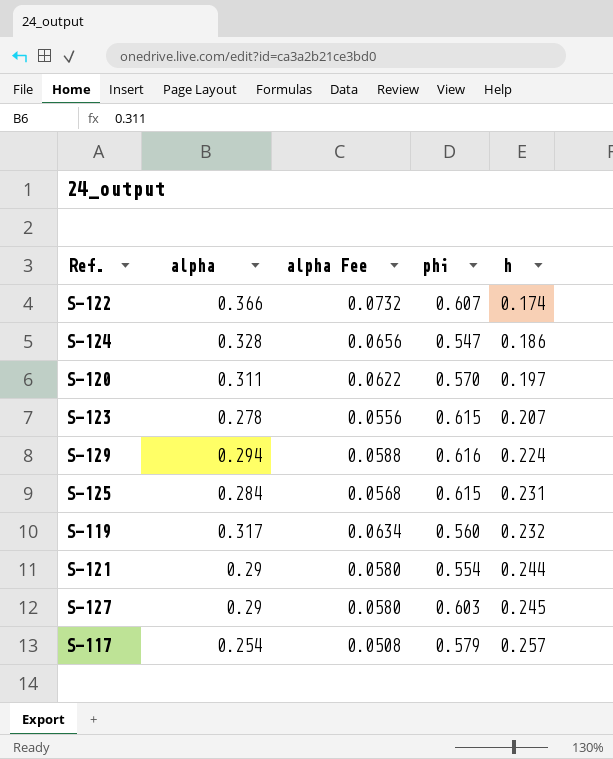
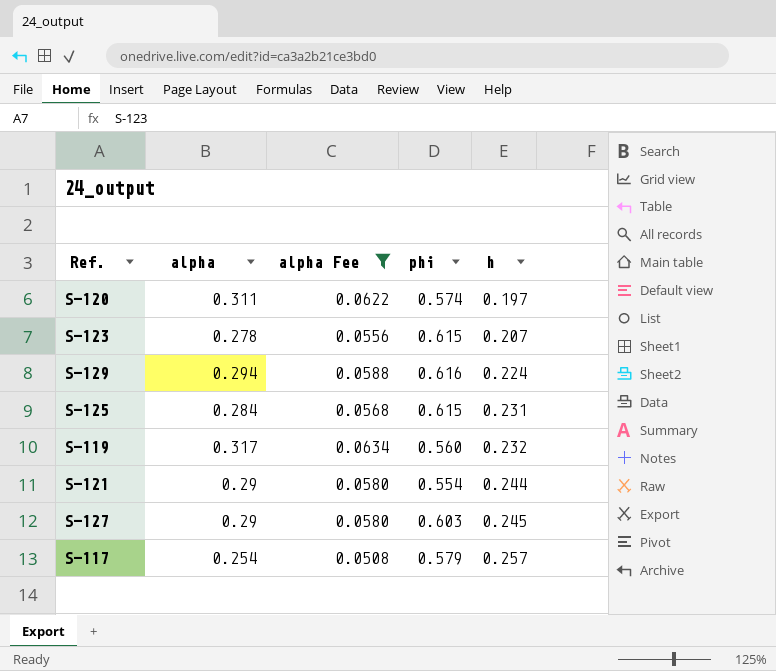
filter: none -> alpha Fee <= 0.0634
S-120 | phi: 0.570 -> 0.574

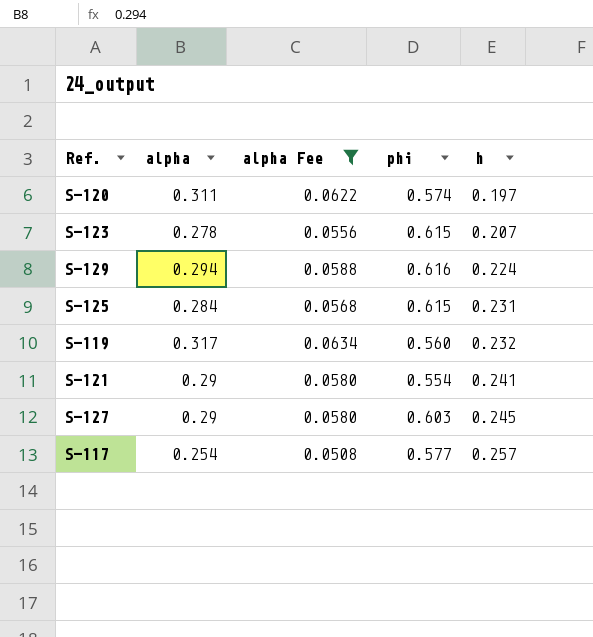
S-121 | h: 0.244 -> 0.241
S-117 | phi: 0.579 -> 0.577

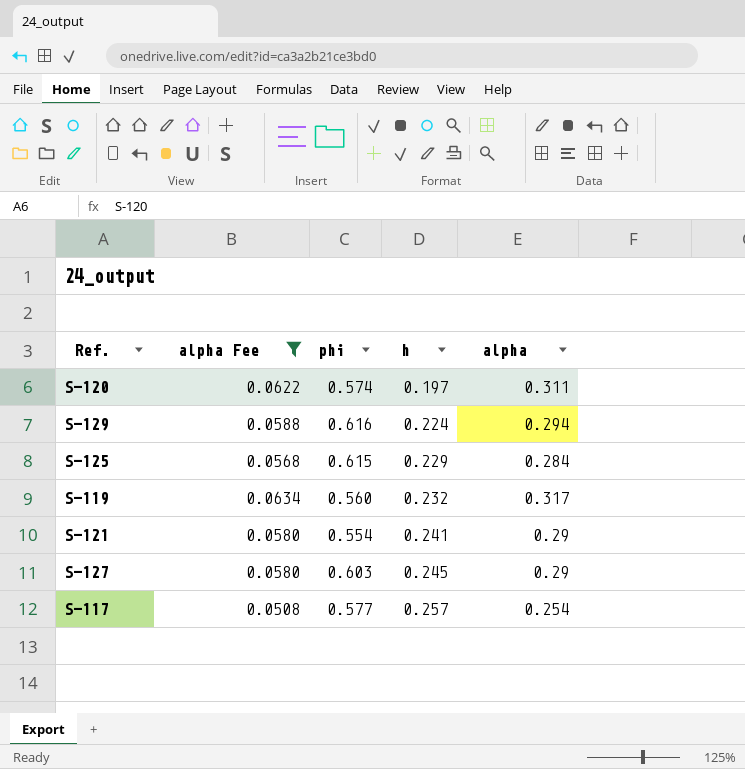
column alpha | position: 2 -> 5
row S-123: 0.278 | 0.0556 | 0.615 | 0.207 -> none
S-125 | h: 0.231 -> 0.229

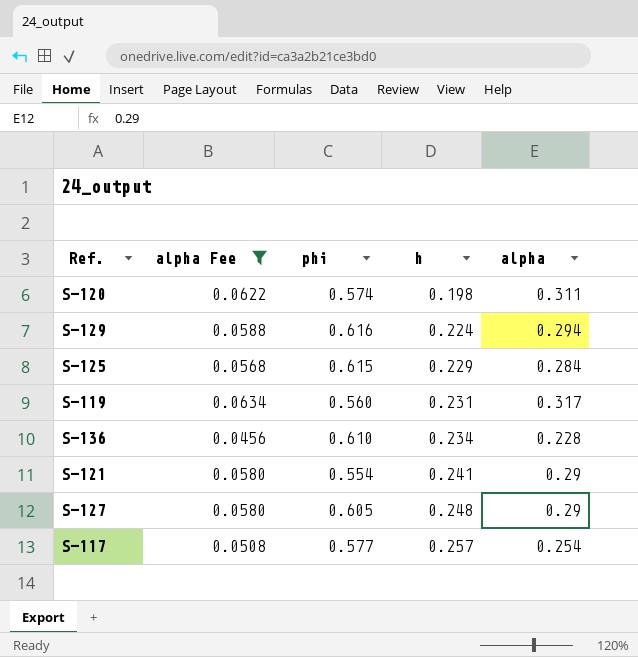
S-120 | h: 0.197 -> 0.198
S-119 | h: 0.232 -> 0.231
row S-136: none -> 0.0456 | 0.610 | 0.234 | 0.228
S-127 | phi: 0.603 -> 0.605
S-127 | h: 0.245 -> 0.248

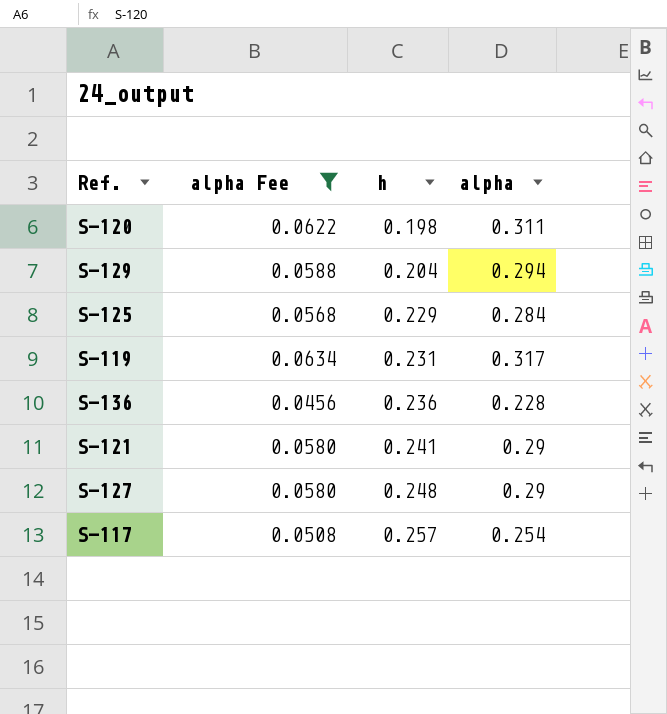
column phi | position: 3 -> none
S-129 | h: 0.224 -> 0.204
S-136 | h: 0.234 -> 0.236

